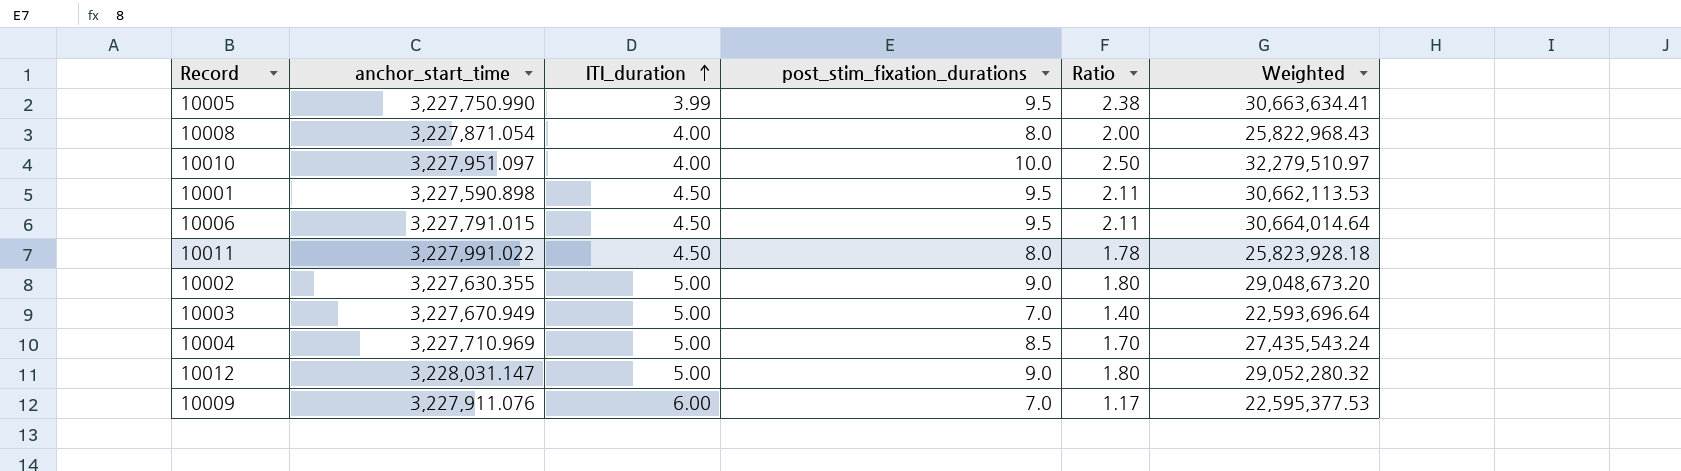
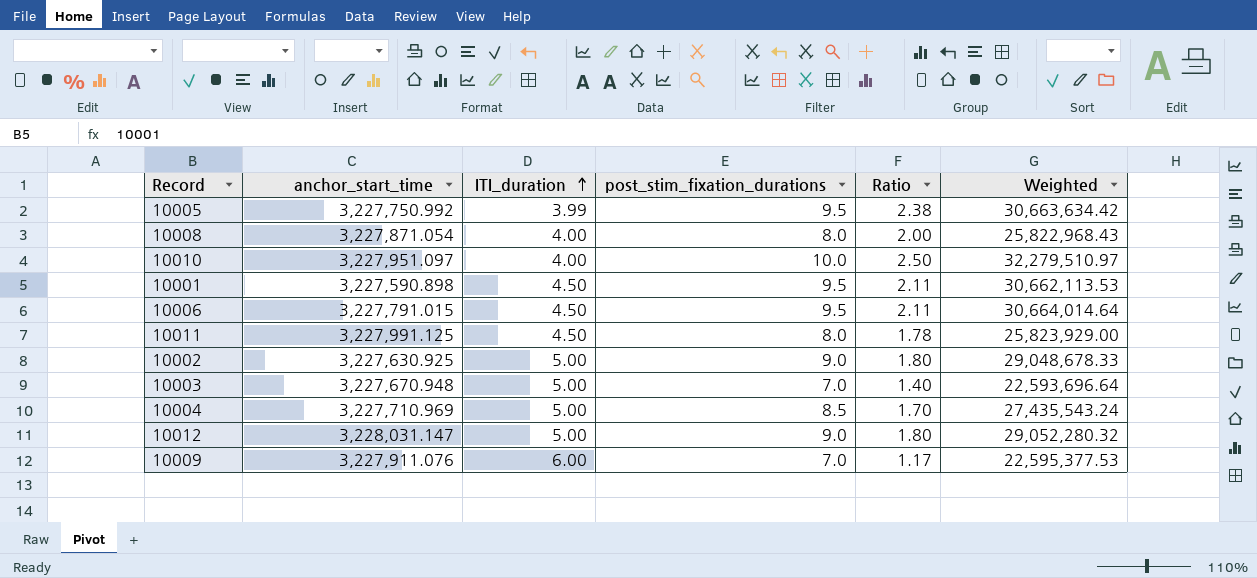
10005 | anchor_start_time: 3,227,750.990 -> 3,227,750.992
10005 | Weighted: 30,663,634.41 -> 30,663,634.42
10011 | anchor_start_time: 3,227,991.022 -> 3,227,991.125
10011 | Weighted: 25,823,928.18 -> 25,823,929.00
10002 | anchor_start_time: 3,227,630.355 -> 3,227,630.925
10002 | Weighted: 29,048,673.20 -> 29,048,678.33
10003 | anchor_start_time: 3,227,670.949 -> 3,227,670.948

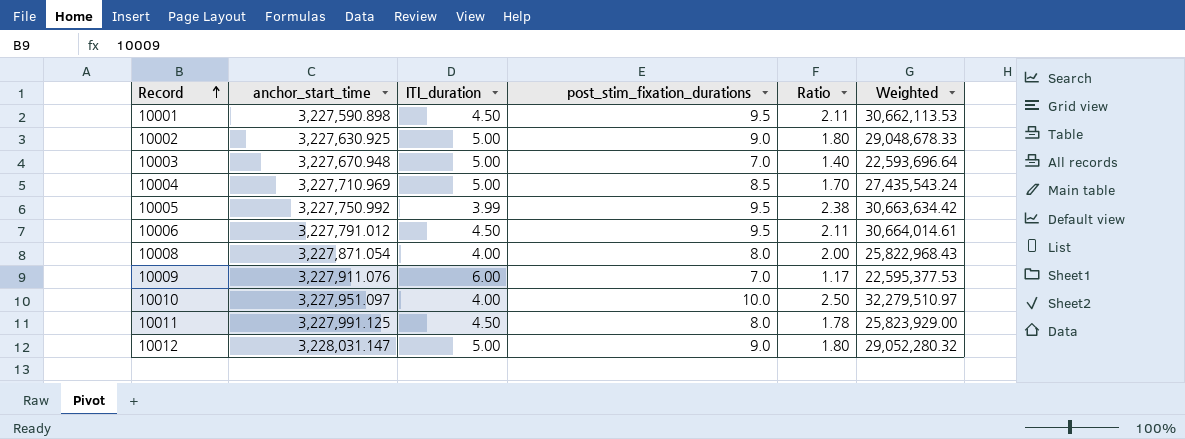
row order: ITI_duration ascending -> Record ascending
10006 | anchor_start_time: 3,227,791.015 -> 3,227,791.012
10006 | Weighted: 30,664,014.64 -> 30,664,014.61

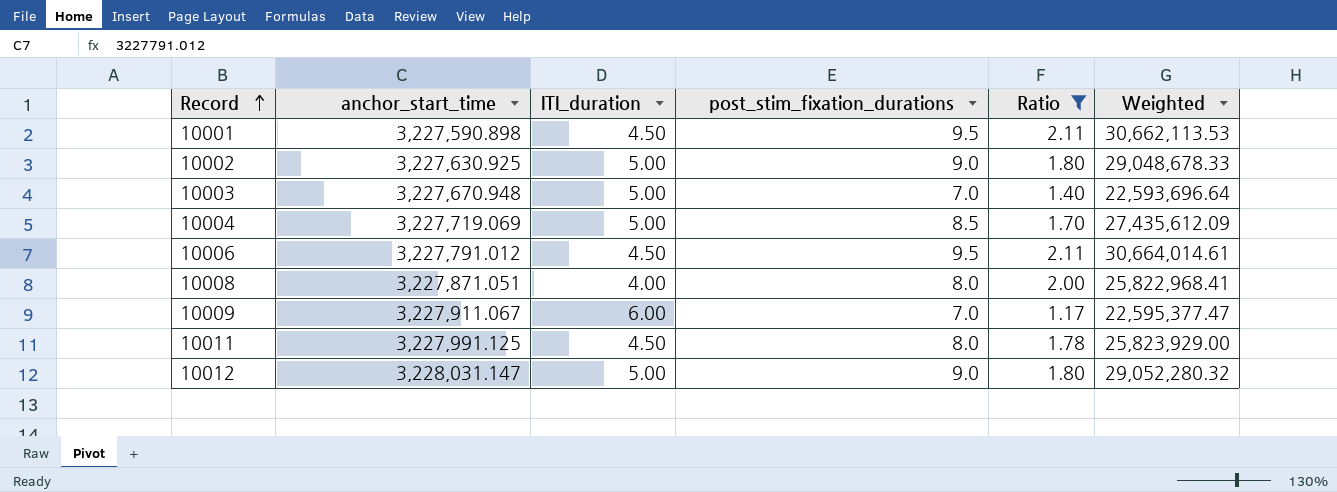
filter: none -> Ratio <= 2.11
10004 | anchor_start_time: 3,227,710.969 -> 3,227,719.069
10004 | Weighted: 27,435,543.24 -> 27,435,612.09
10008 | anchor_start_time: 3,227,871.054 -> 3,227,871.051
10008 | Weighted: 25,822,968.43 -> 25,822,968.41
10009 | anchor_start_time: 3,227,911.076 -> 3,227,911.067
10009 | Weighted: 22,595,377.53 -> 22,595,377.47

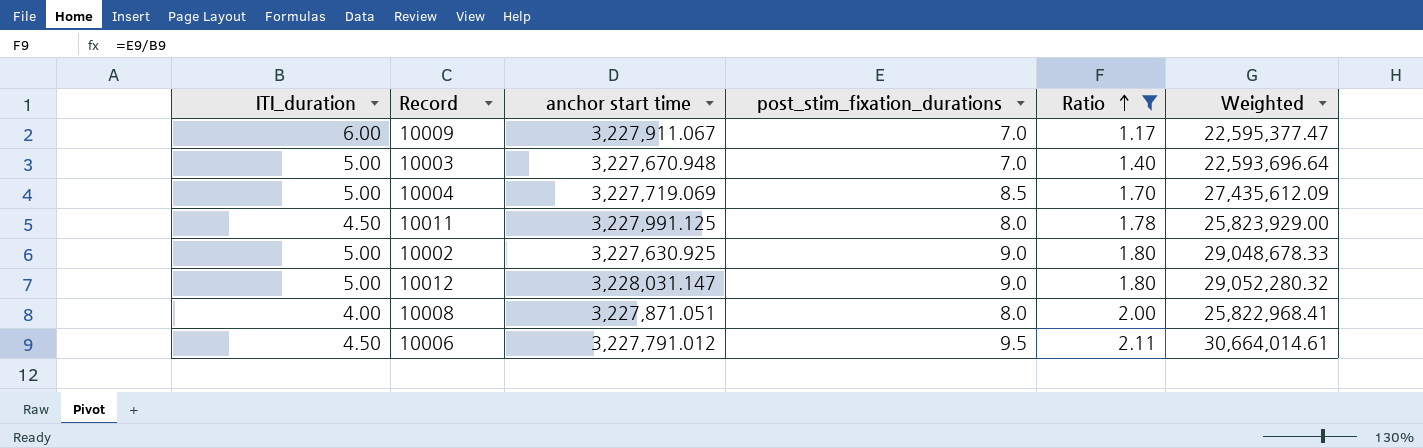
row order: Record ascending -> Ratio ascending
column ITI_duration | position: 3 -> 1
column name: anchor_start_time -> anchor start time
row 10001: 3,227,590.898 | 4.50 | 9.5 | 2.11 | 30,662,113.53 -> none

